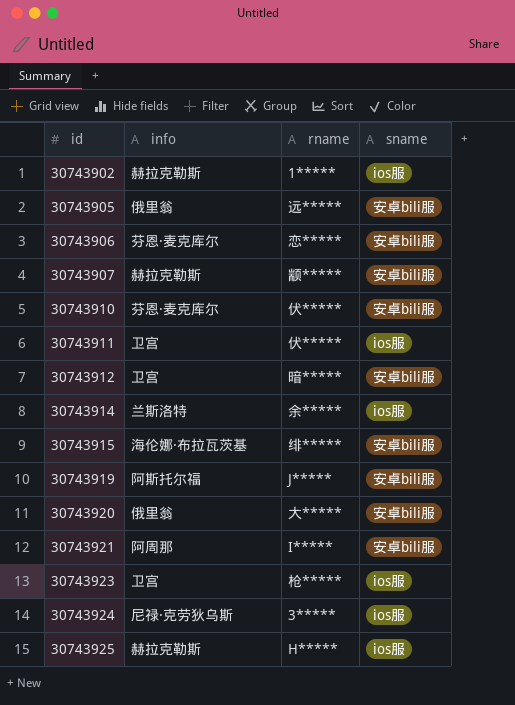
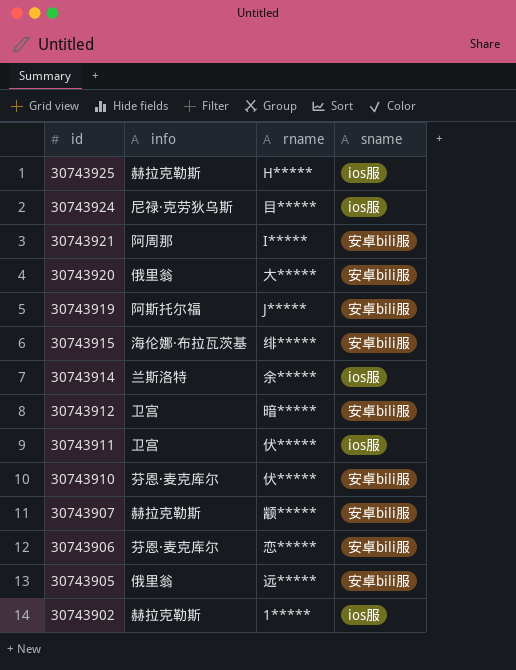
row order: id ascending -> id descending
row 30743923: 卫宫 | 枪***** | ios服 -> none
30743924 | rname: 3***** -> 目*****

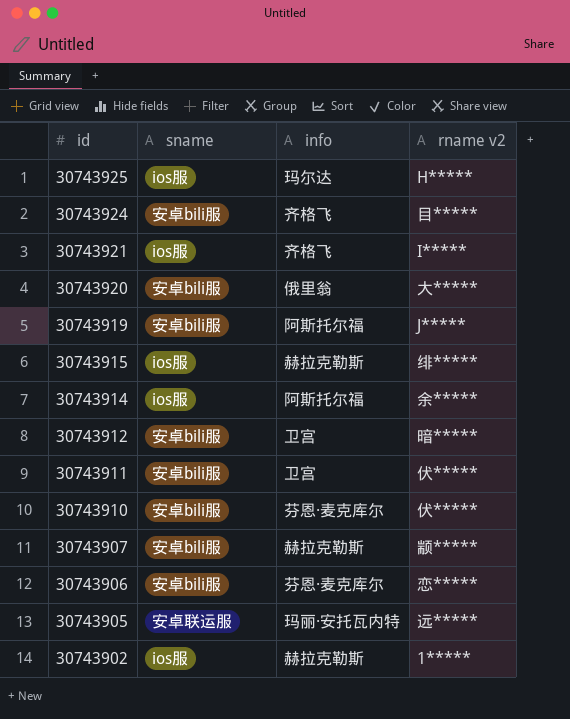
column sname | position: 4 -> 2
column name: rname -> rname v2
30743925 | info: 赫拉克勒斯 -> 玛尔达
30743924 | sname: ios服 -> 安卓bili服
30743924 | info: 尼禄·克劳狄乌斯 -> 齐格飞
30743921 | sname: 安卓bili服 -> ios服
30743921 | info: 阿周那 -> 齐格飞
30743915 | sname: 安卓bili服 -> ios服
30743915 | info: 海伦娜·布拉瓦茨基 -> 赫拉克勒斯
30743914 | info: 兰斯洛特 -> 阿斯托尔福
30743911 | sname: ios服 -> 安卓bili服
30743905 | sname: 安卓bili服 -> 安卓联运服
30743905 | info: 俄里翁 -> 玛丽·安托瓦内特

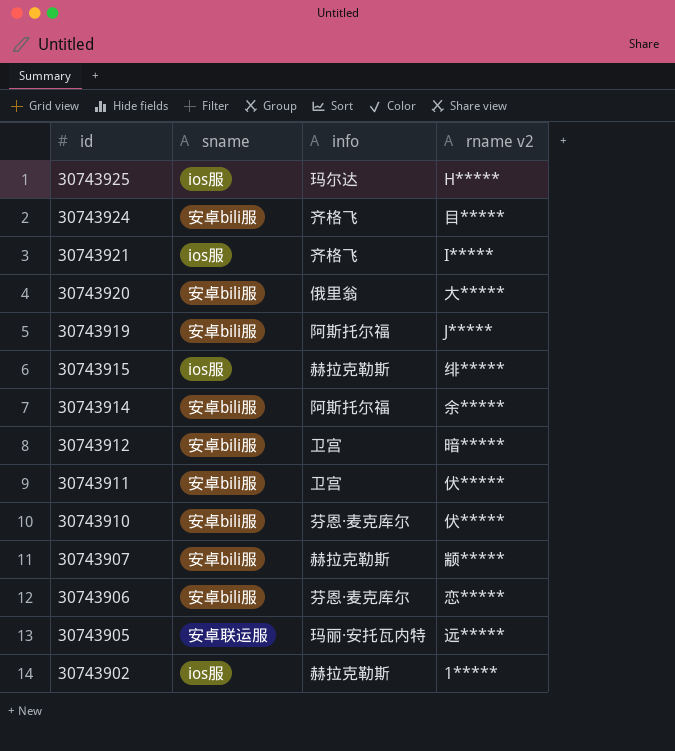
30743914 | sname: ios服 -> 安卓bili服

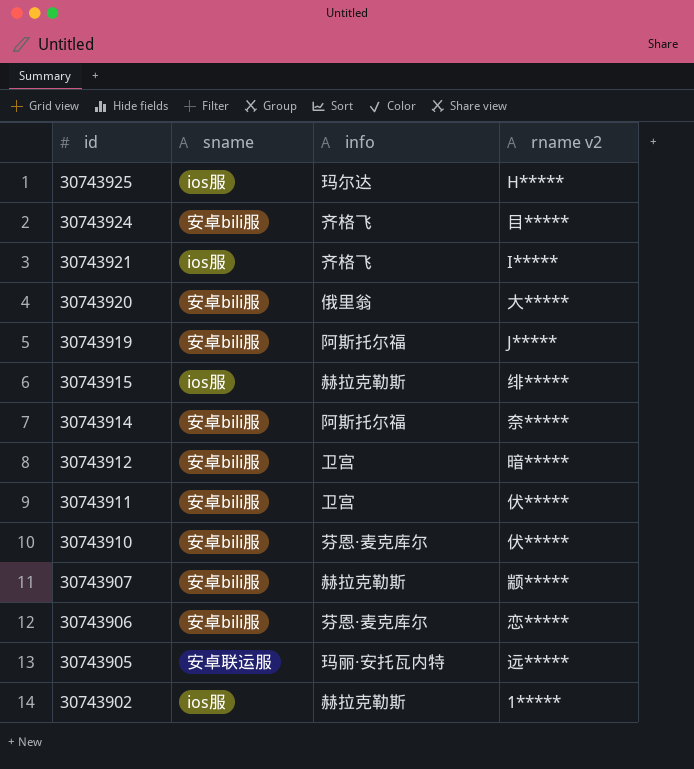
30743914 | rname v2: 余***** -> 奈*****

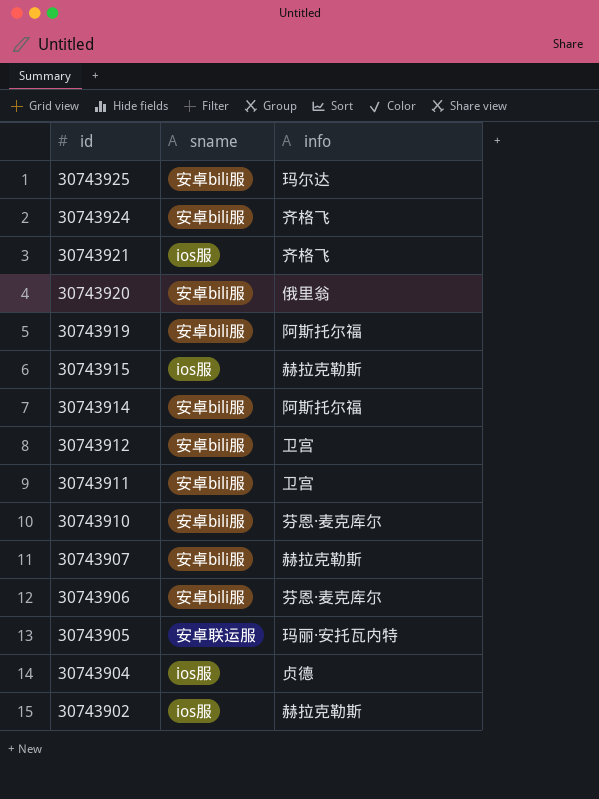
column rname v2 | position: 4 -> none
30743925 | sname: ios服 -> 安卓bili服
row 30743904: none -> ios服 | 贞德

